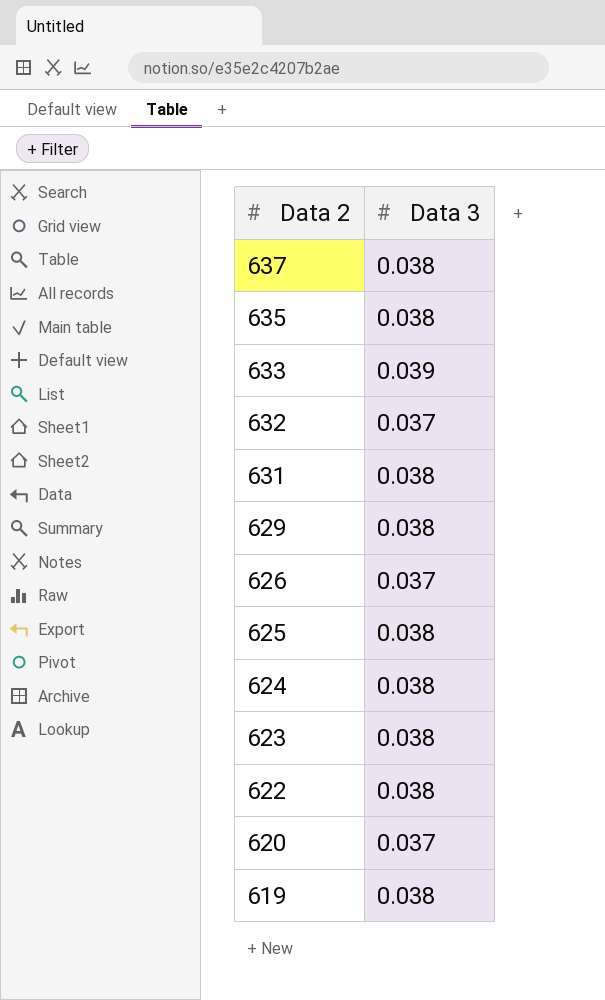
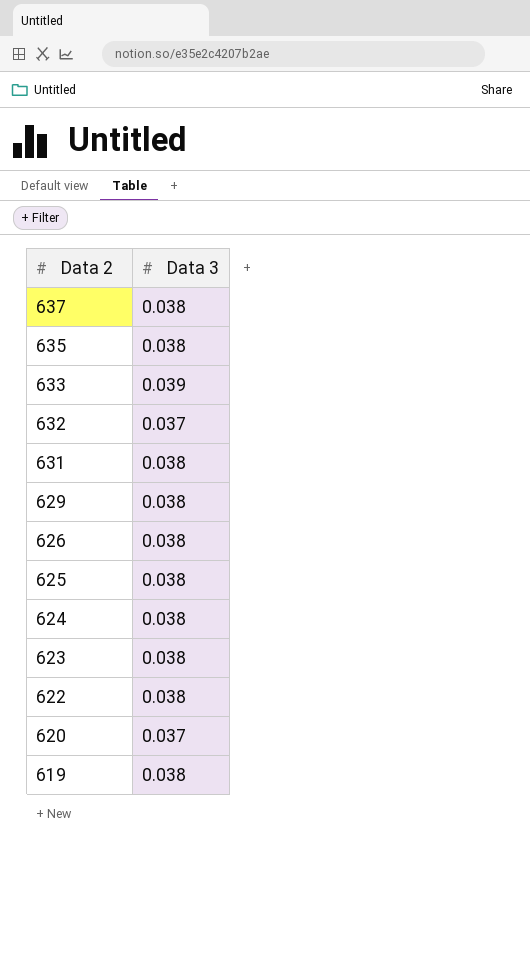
626 | Data 3: 0.037 -> 0.038

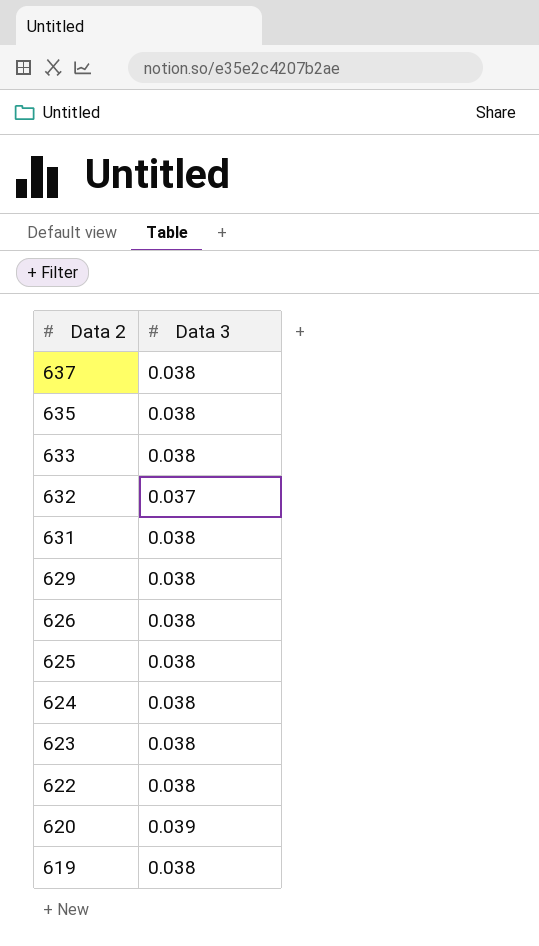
633 | Data 3: 0.039 -> 0.038
620 | Data 3: 0.037 -> 0.039

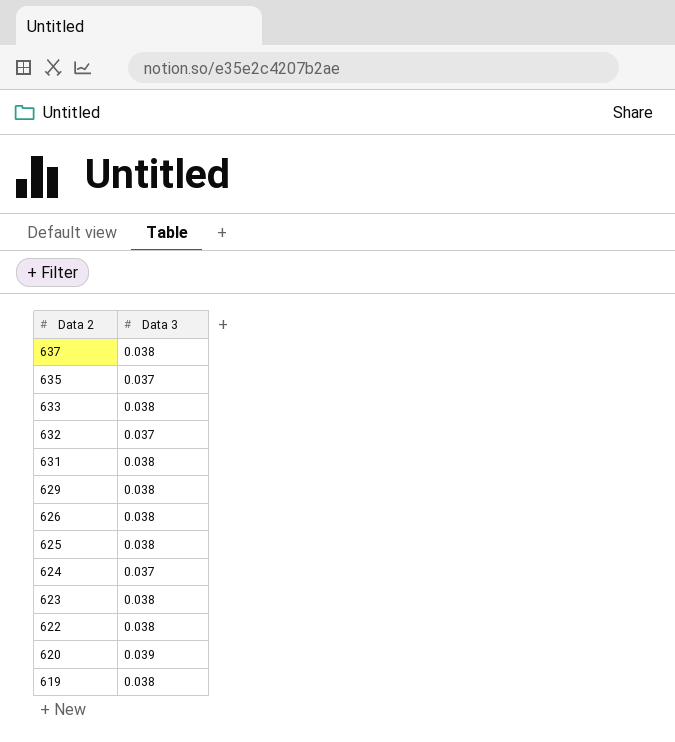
635 | Data 3: 0.038 -> 0.037
624 | Data 3: 0.038 -> 0.037

